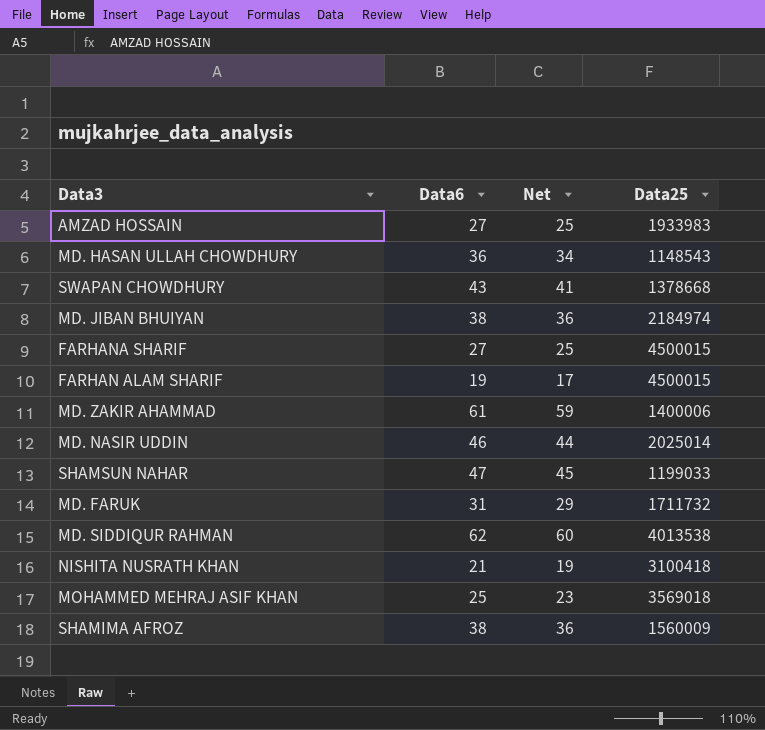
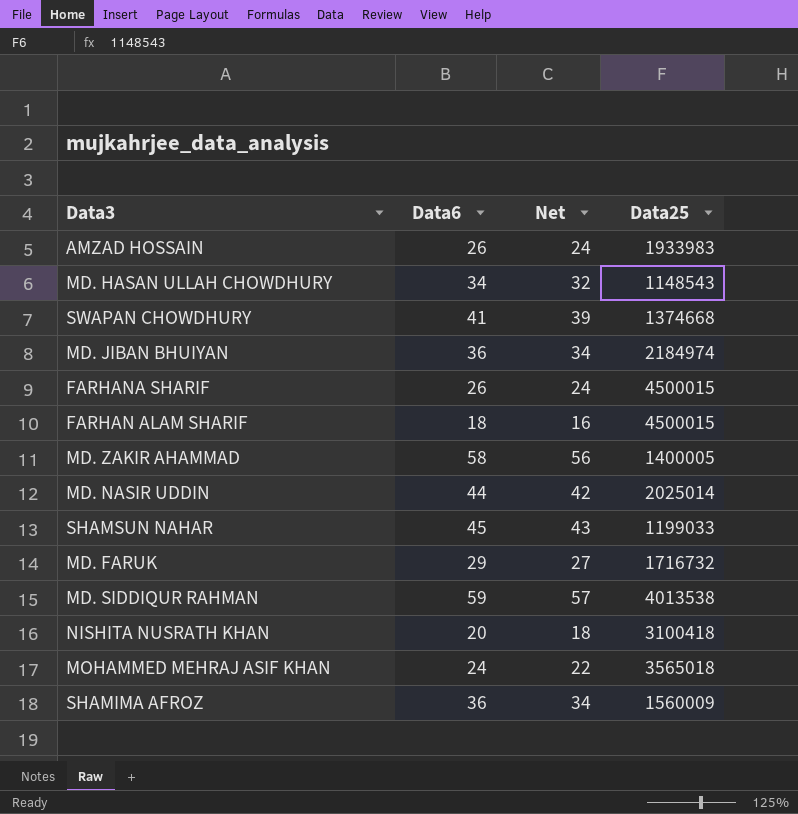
AMZAD HOSSAIN | Data6: 27 -> 26
AMZAD HOSSAIN | Net: 25 -> 24
MD. HASAN ULLAH CHOWDHURY | Data6: 36 -> 34
MD. HASAN ULLAH CHOWDHURY | Net: 34 -> 32
SWAPAN CHOWDHURY | Data6: 43 -> 41
SWAPAN CHOWDHURY | Net: 41 -> 39
SWAPAN CHOWDHURY | Data25: 1378668 -> 1374668
MD. JIBAN BHUIYAN | Data6: 38 -> 36
MD. JIBAN BHUIYAN | Net: 36 -> 34
FARHANA SHARIF | Data6: 27 -> 26
FARHANA SHARIF | Net: 25 -> 24
FARHAN ALAM SHARIF | Data6: 19 -> 18
FARHAN ALAM SHARIF | Net: 17 -> 16
MD. ZAKIR AHAMMAD | Data6: 61 -> 58
MD. ZAKIR AHAMMAD | Net: 59 -> 56
MD. ZAKIR AHAMMAD | Data25: 1400006 -> 1400005
MD. NASIR UDDIN | Data6: 46 -> 44
MD. NASIR UDDIN | Net: 44 -> 42
SHAMSUN NAHAR | Data6: 47 -> 45
SHAMSUN NAHAR | Net: 45 -> 43
MD. FARUK | Data6: 31 -> 29
MD. FARUK | Net: 29 -> 27
MD. FARUK | Data25: 1711732 -> 1716732
MD. SIDDIQUR RAHMAN | Data6: 62 -> 59
MD. SIDDIQUR RAHMAN | Net: 60 -> 57
NISHITA NUSRATH KHAN | Data6: 21 -> 20
NISHITA NUSRATH KHAN | Net: 19 -> 18
MOHAMMED MEHRAJ ASIF KHAN | Data6: 25 -> 24
MOHAMMED MEHRAJ ASIF KHAN | Net: 23 -> 22
MOHAMMED MEHRAJ ASIF KHAN | Data25: 3569018 -> 3565018
SHAMIMA AFROZ | Data6: 38 -> 36
SHAMIMA AFROZ | Net: 36 -> 34

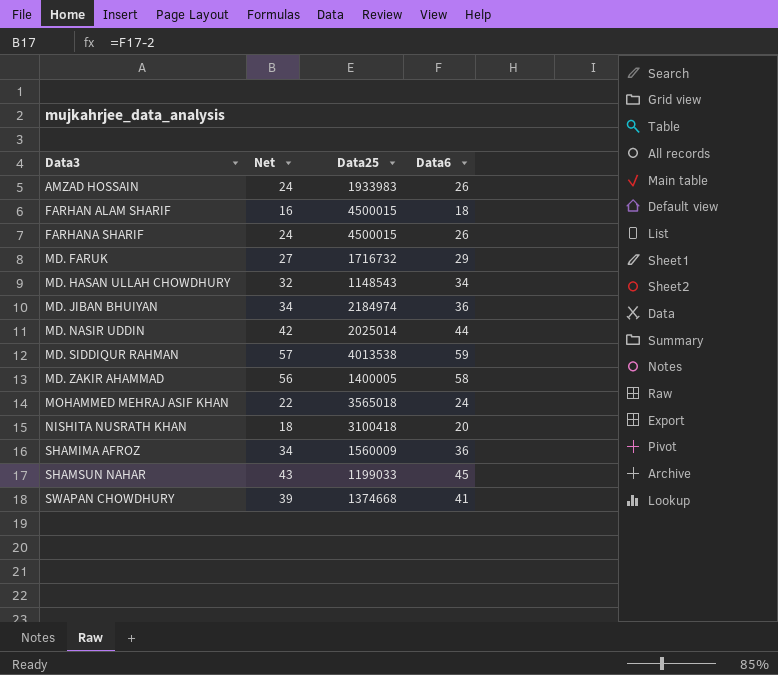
row order: none -> Data3 ascending
column Data6 | position: 2 -> 4

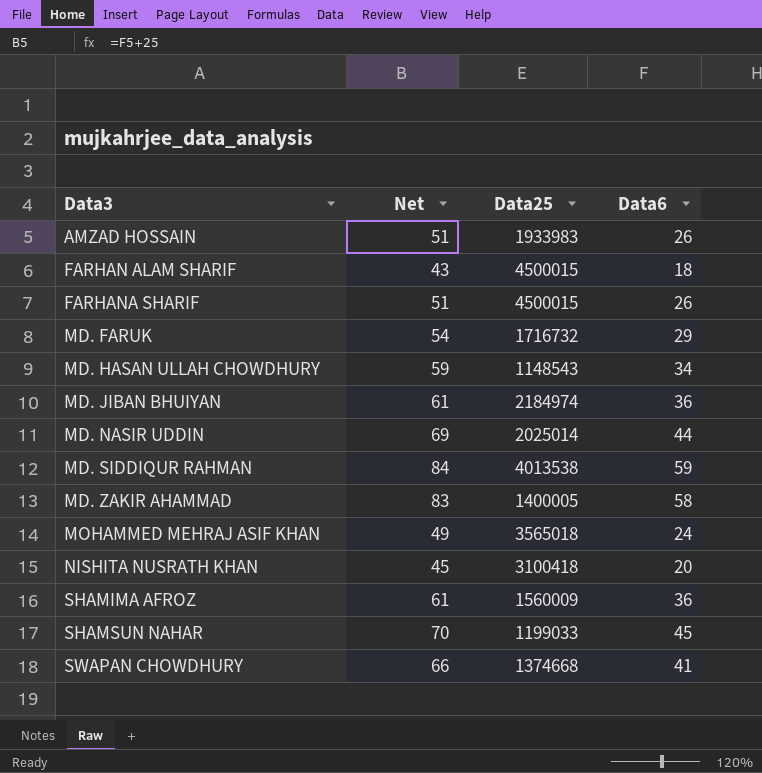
column Net | formula: [Data6] - 2 -> [Data6] + 25

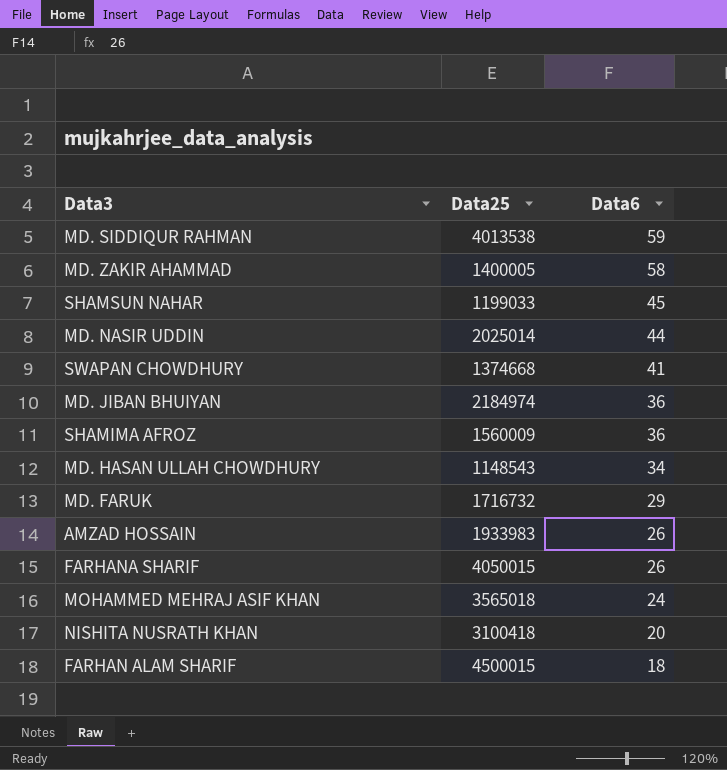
row order: Data3 ascending -> Data6 descending
column Net | formula: [Data6] + 25 -> none
FARHANA SHARIF | Data25: 4500015 -> 4050015

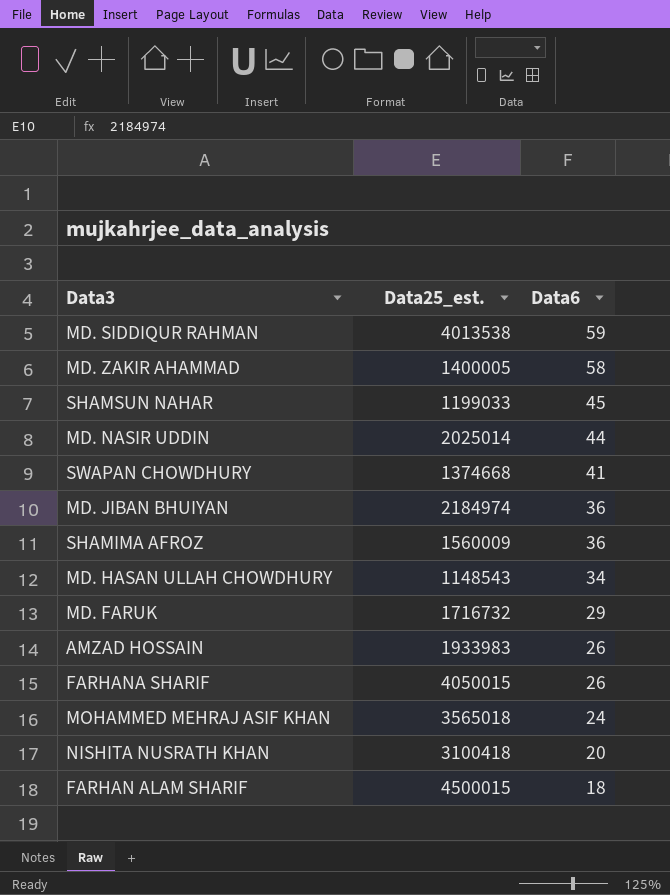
column name: Data25 -> Data25_est.

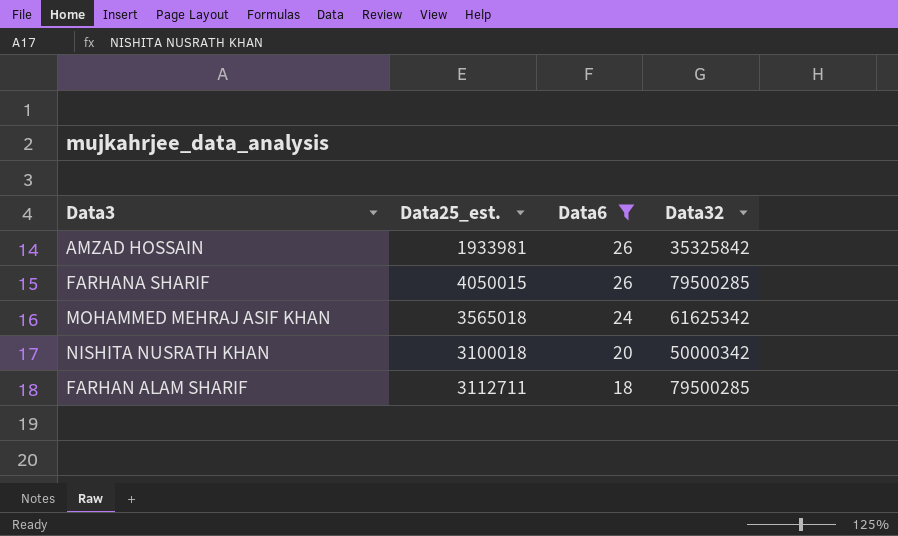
filter: none -> Data6 <= 26
column Data32 | position: none -> 4
AMZAD HOSSAIN | Data25_est.: 1933983 -> 1933981
NISHITA NUSRATH KHAN | Data25_est.: 3100418 -> 3100018
FARHAN ALAM SHARIF | Data25_est.: 4500015 -> 3112711

